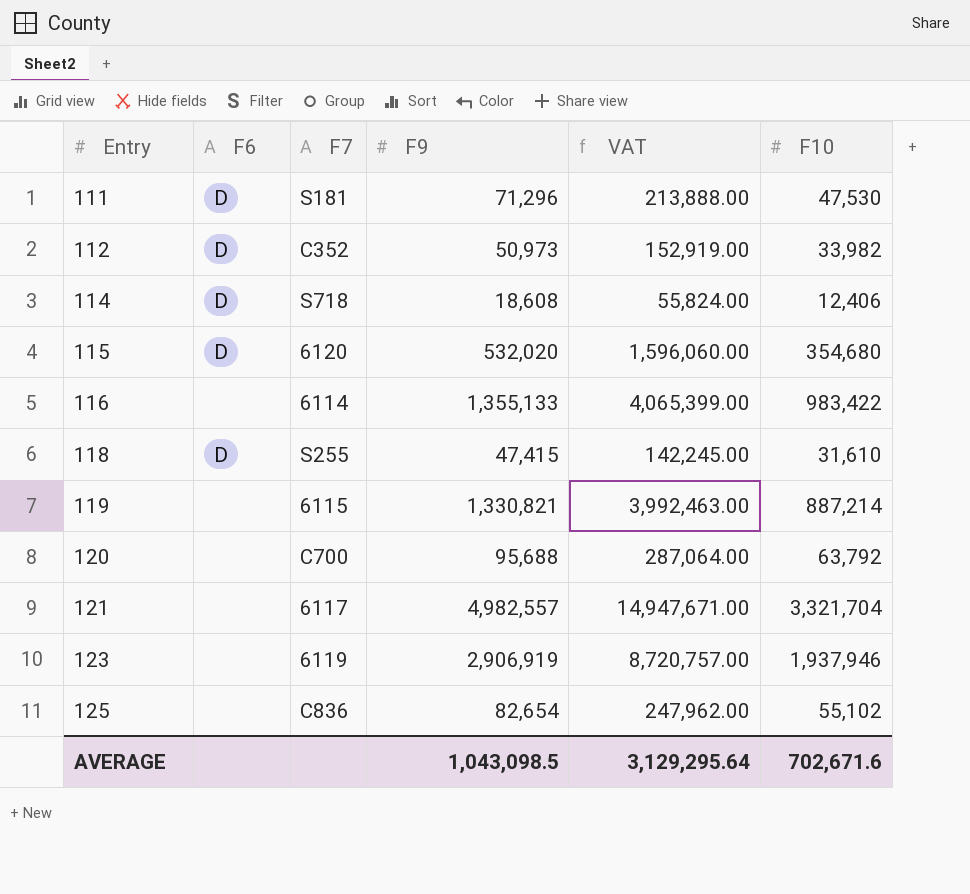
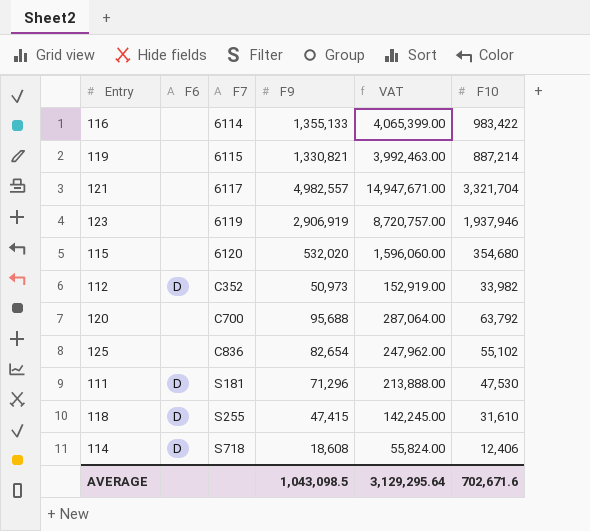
row order: Entry ascending -> F7 ascending
115 | F6: D -> none

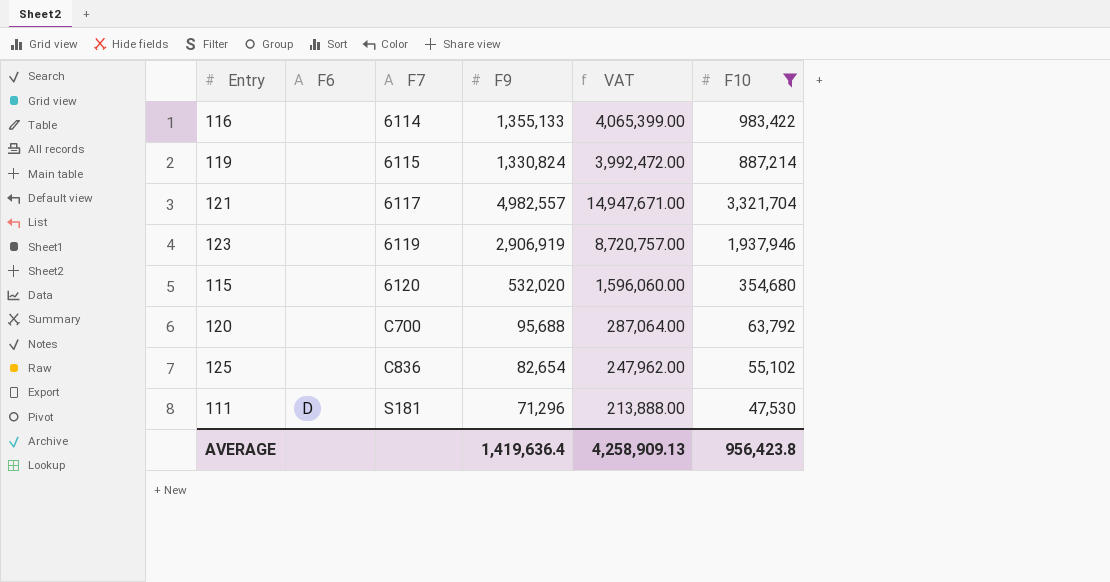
filter: none -> F10 >= 47,530
119 | F9: 1,330,821 -> 1,330,824
119 | VAT: 3,992,463.00 -> 3,992,472.00
AVERAGE | F9: 1,043,098.5 -> 1,419,636.4
AVERAGE | VAT: 3,129,295.64 -> 4,258,909.13
AVERAGE | F10: 702,671.6 -> 956,423.8

